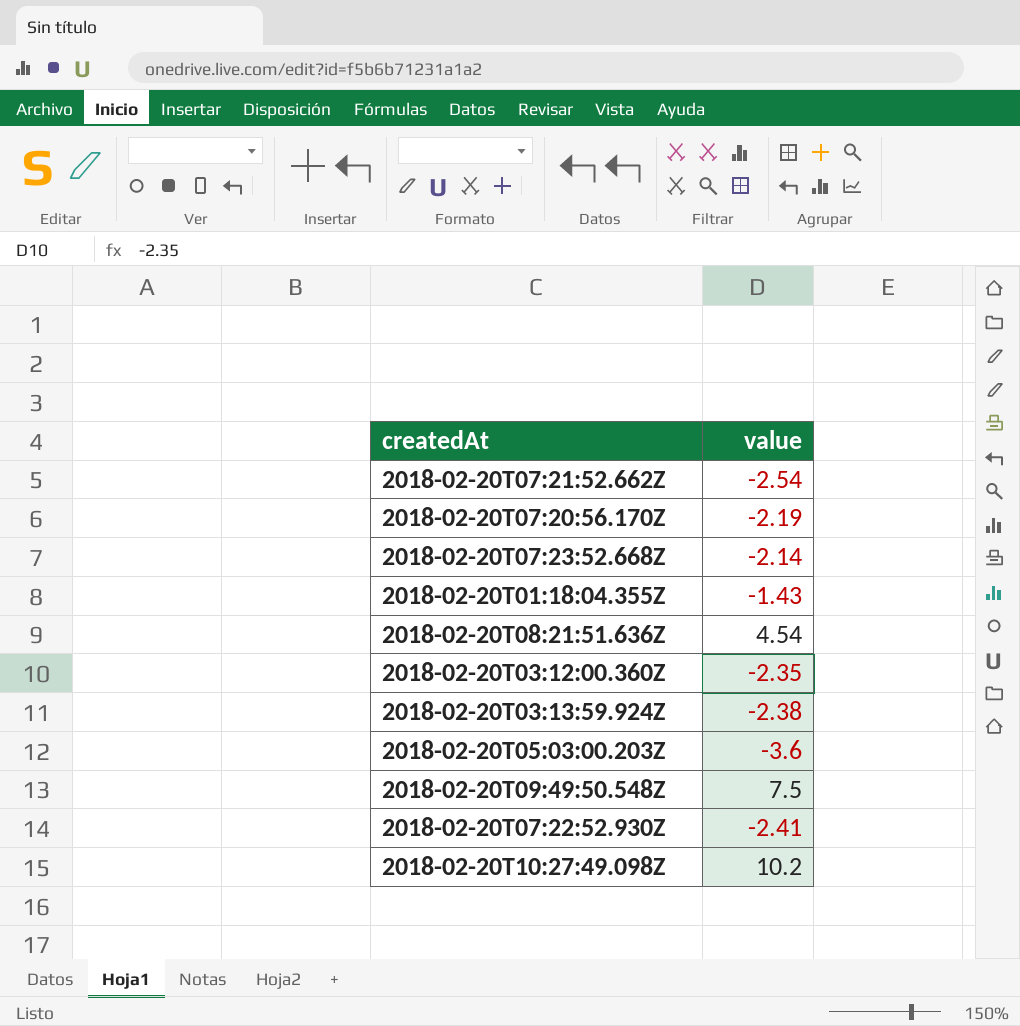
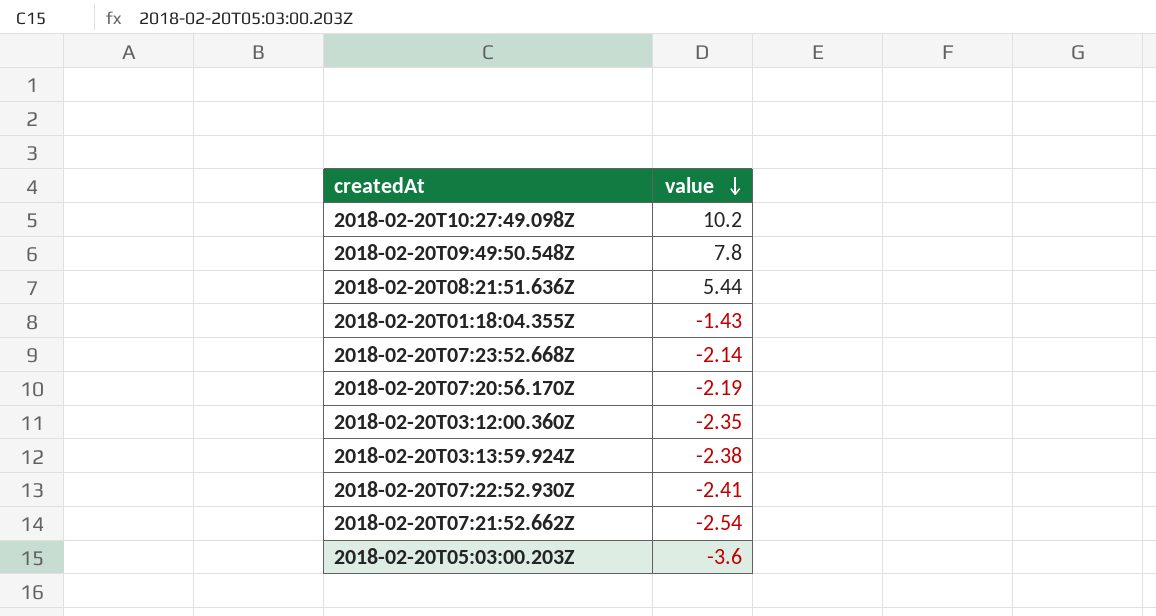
row order: none -> value descending
2018-02-20T09:49:50.548Z | value: 7.5 -> 7.8
2018-02-20T08:21:51.636Z | value: 4.54 -> 5.44

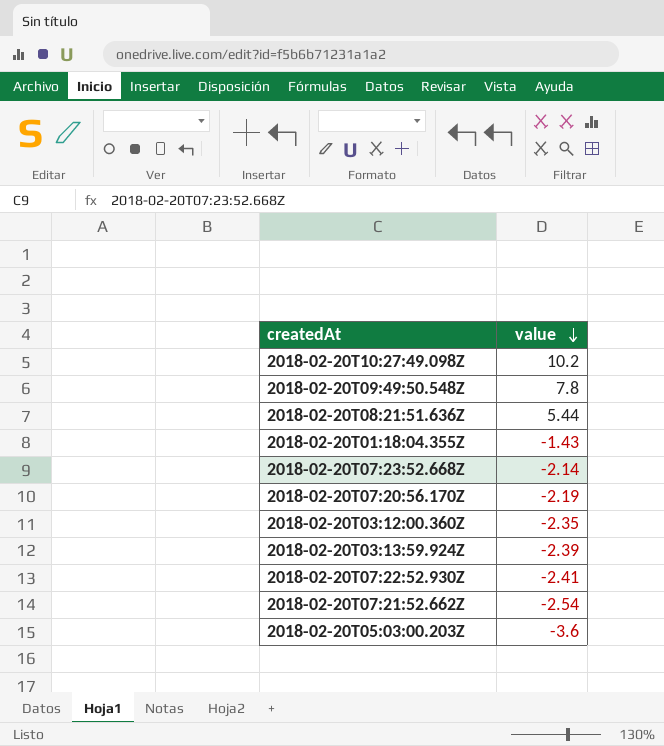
2018-02-20T03:13:59.924Z | value: -2.38 -> -2.39

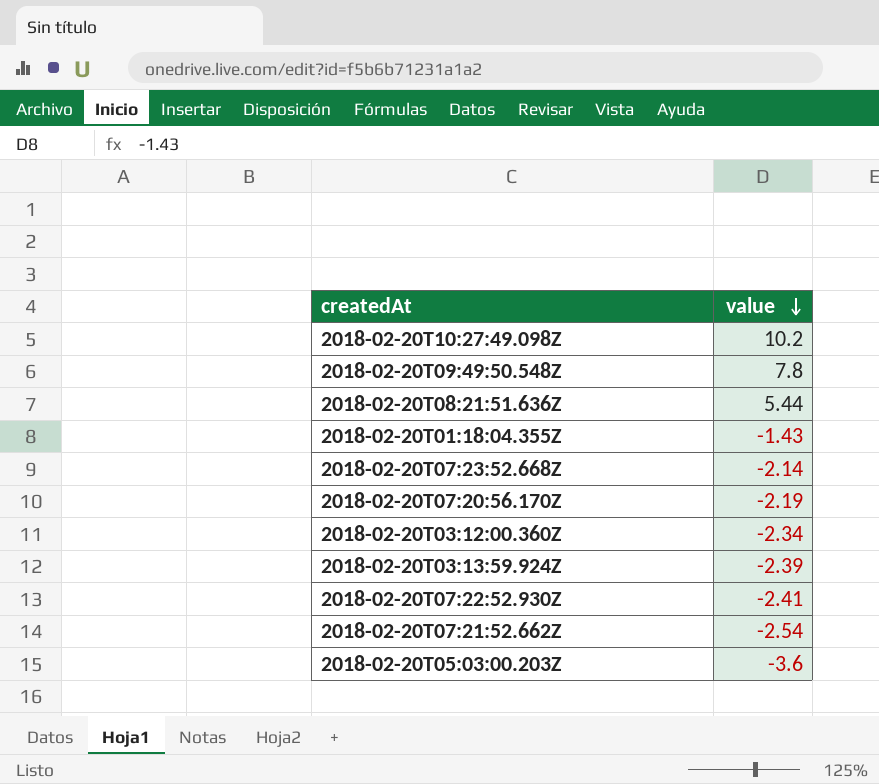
2018-02-20T03:12:00.360Z | value: -2.35 -> -2.34

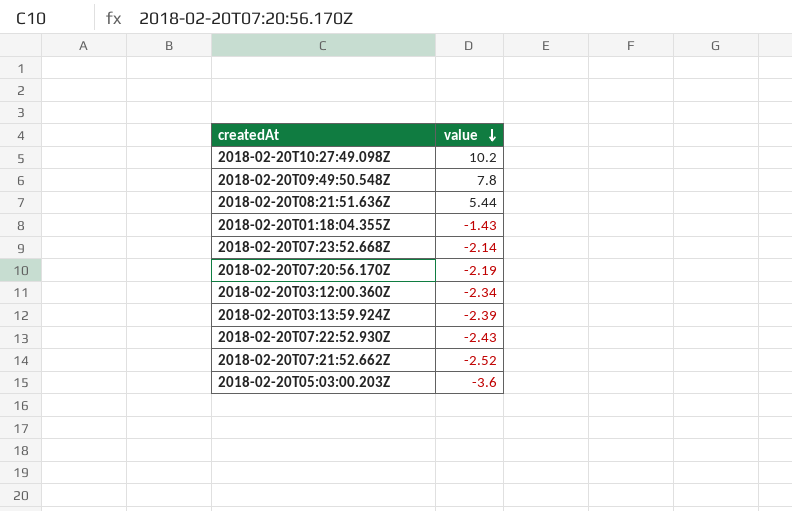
2018-02-20T07:22:52.930Z | value: -2.41 -> -2.43
2018-02-20T07:21:52.662Z | value: -2.54 -> -2.52

